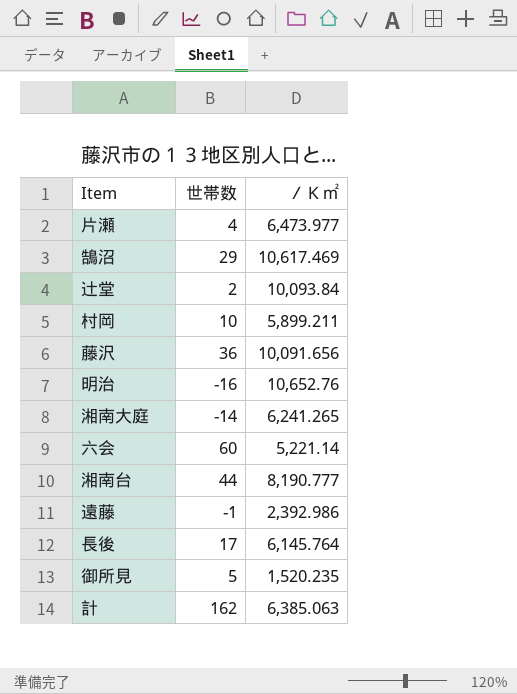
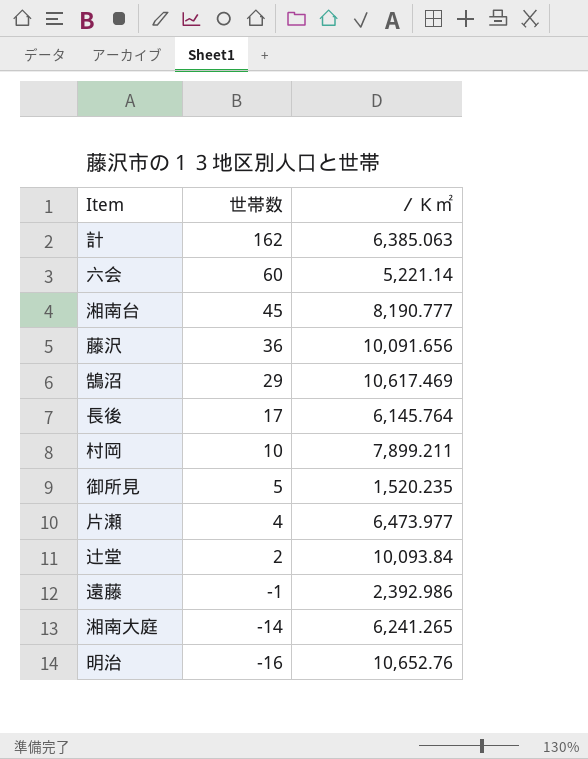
row order: none -> 世帯数 descending
湘南台 | 世帯数: 44 -> 45
村岡 | ／Ｋ㎡: 5,899.211 -> 7,899.211

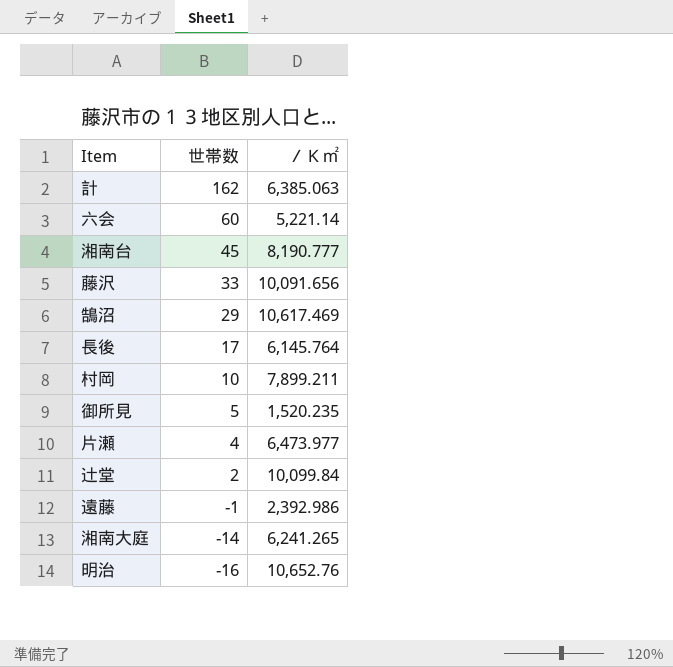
藤沢 | 世帯数: 36 -> 33
辻堂 | ／Ｋ㎡: 10,093.84 -> 10,099.84

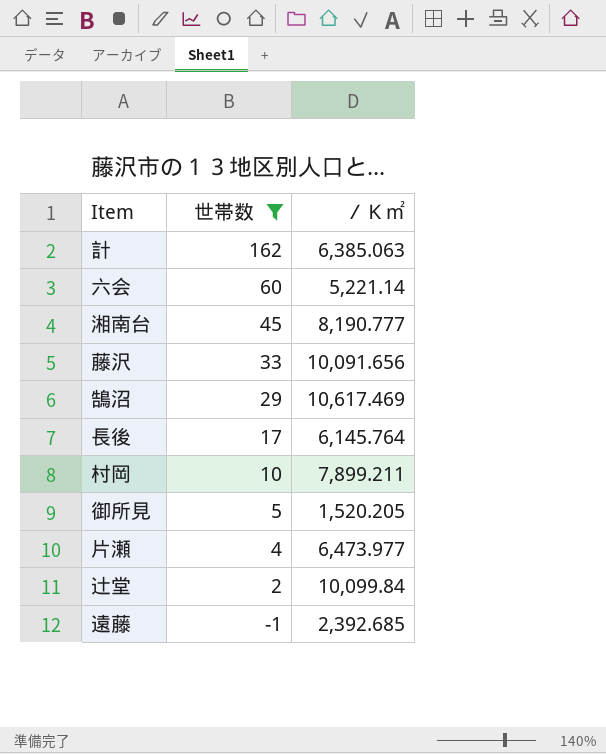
filter: none -> 世帯数 >= -1
御所見 | ／Ｋ㎡: 1,520.235 -> 1,520.205
遠藤 | ／Ｋ㎡: 2,392.986 -> 2,392.685

